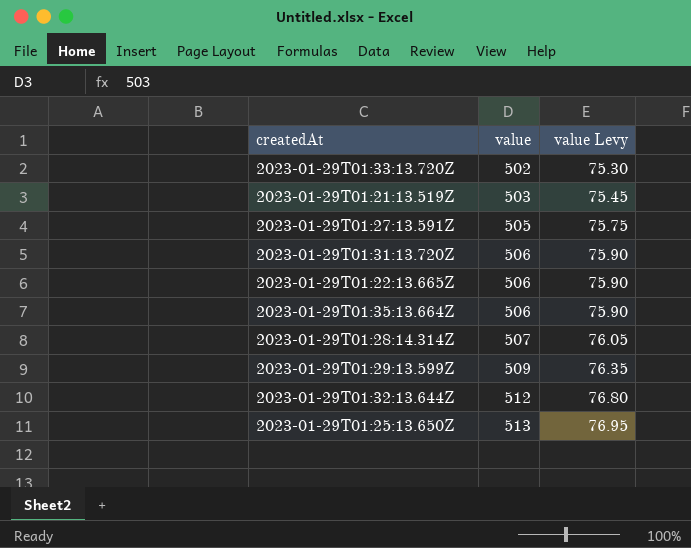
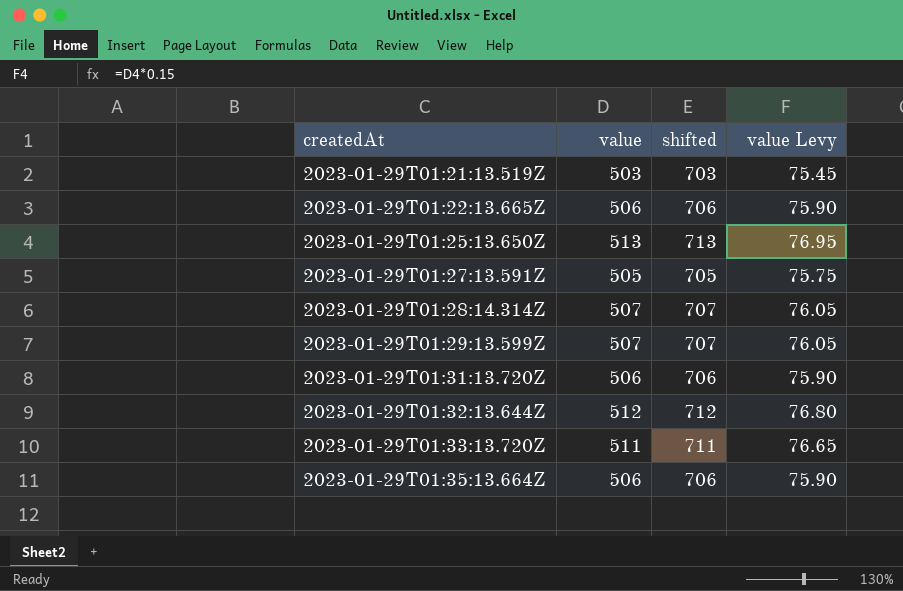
row order: value ascending -> createdAt ascending
column shifted | formula: none -> [value] + 200
2023-01-29T01:29:13.599Z | value: 509 -> 507
2023-01-29T01:29:13.599Z | value Levy: 76.35 -> 76.05
2023-01-29T01:33:13.720Z | value: 502 -> 511
2023-01-29T01:33:13.720Z | value Levy: 75.30 -> 76.65

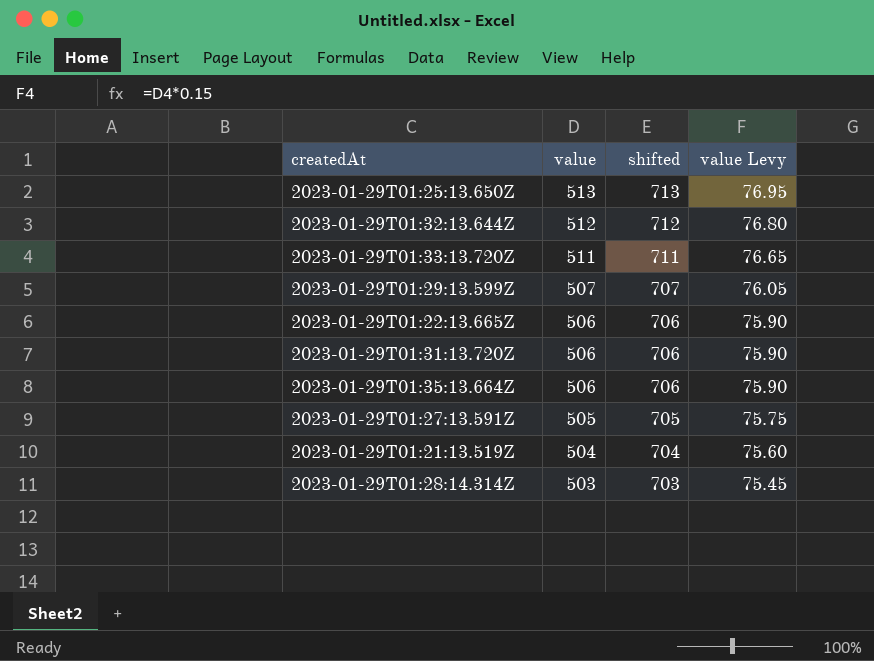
row order: createdAt ascending -> value descending
2023-01-29T01:21:13.519Z | value: 503 -> 504
2023-01-29T01:21:13.519Z | shifted: 703 -> 704
2023-01-29T01:21:13.519Z | value Levy: 75.45 -> 75.60
2023-01-29T01:28:14.314Z | value: 507 -> 503
2023-01-29T01:28:14.314Z | shifted: 707 -> 703
2023-01-29T01:28:14.314Z | value Levy: 76.05 -> 75.45

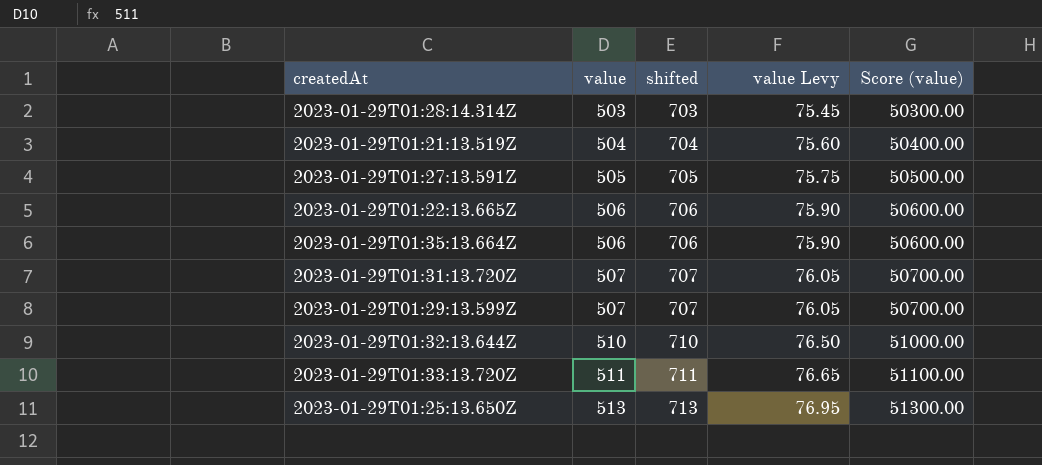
row order: value descending -> value ascending
column Score (value) | formula: none -> [value] * 100
2023-01-29T01:31:13.720Z | value: 506 -> 507
2023-01-29T01:31:13.720Z | shifted: 706 -> 707
2023-01-29T01:31:13.720Z | value Levy: 75.90 -> 76.05
2023-01-29T01:32:13.644Z | value: 512 -> 510
2023-01-29T01:32:13.644Z | shifted: 712 -> 710
2023-01-29T01:32:13.644Z | value Levy: 76.80 -> 76.50

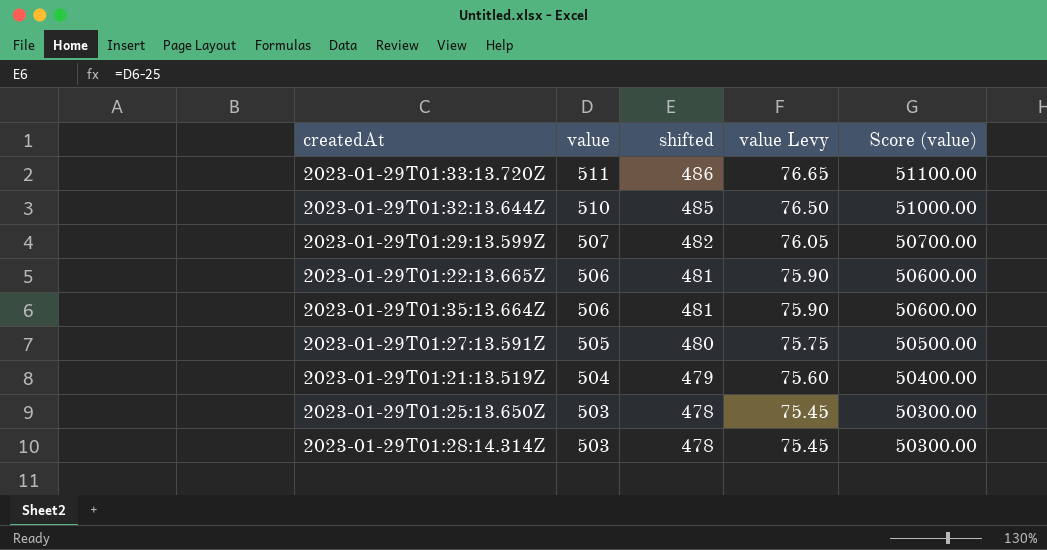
row order: value ascending -> value descending
column shifted | formula: [value] + 200 -> [value] - 25
row 2023-01-29T01:31:13.720Z: 507 | 707 | 76.05 | 50700.00 -> none
2023-01-29T01:25:13.650Z | value: 513 -> 503
2023-01-29T01:25:13.650Z | value Levy: 76.95 -> 75.45
2023-01-29T01:25:13.650Z | Score (value): 51300.00 -> 50300.00

